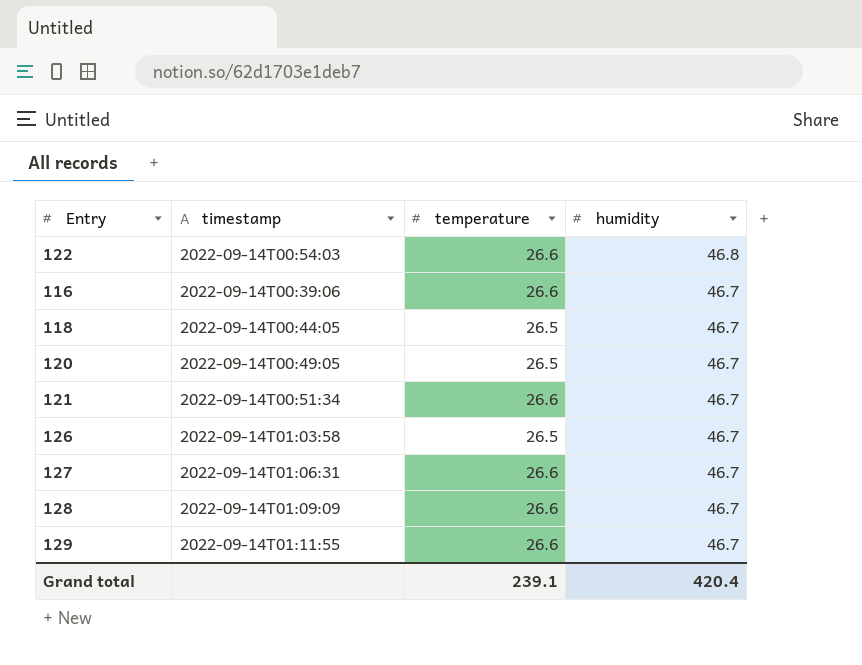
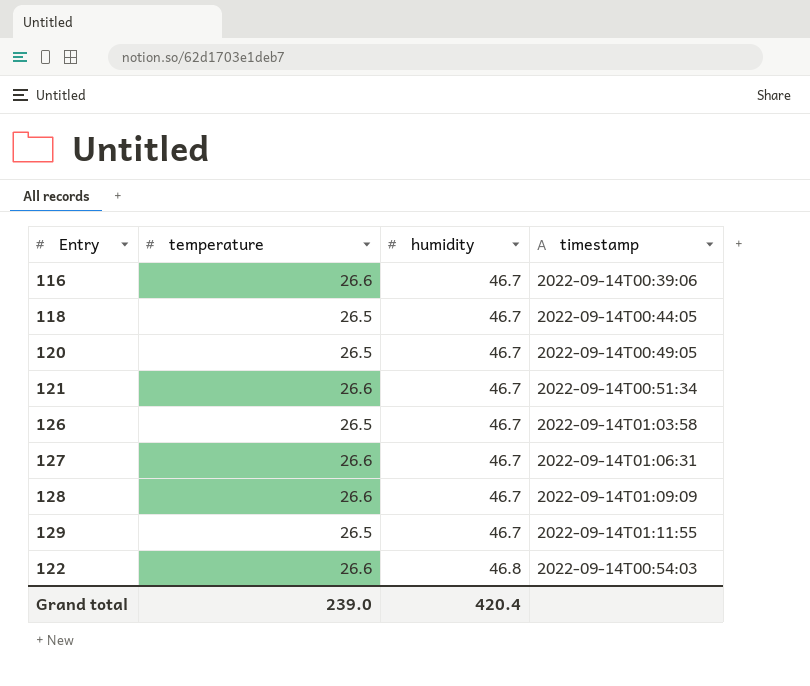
row order: humidity descending -> humidity ascending
column timestamp | position: 2 -> 4
129 | temperature: 26.6 -> 26.5
Grand total | temperature: 239.1 -> 239.0

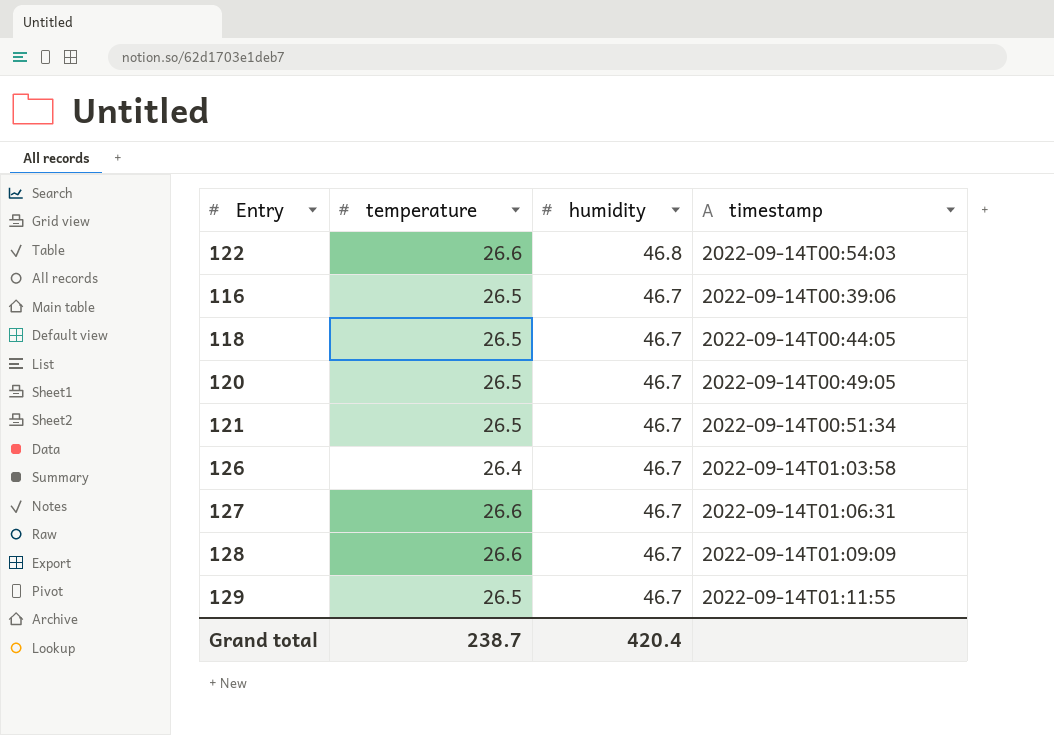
row order: humidity ascending -> humidity descending
116 | temperature: 26.6 -> 26.5
121 | temperature: 26.6 -> 26.5
126 | temperature: 26.5 -> 26.4
Grand total | temperature: 239.0 -> 238.7

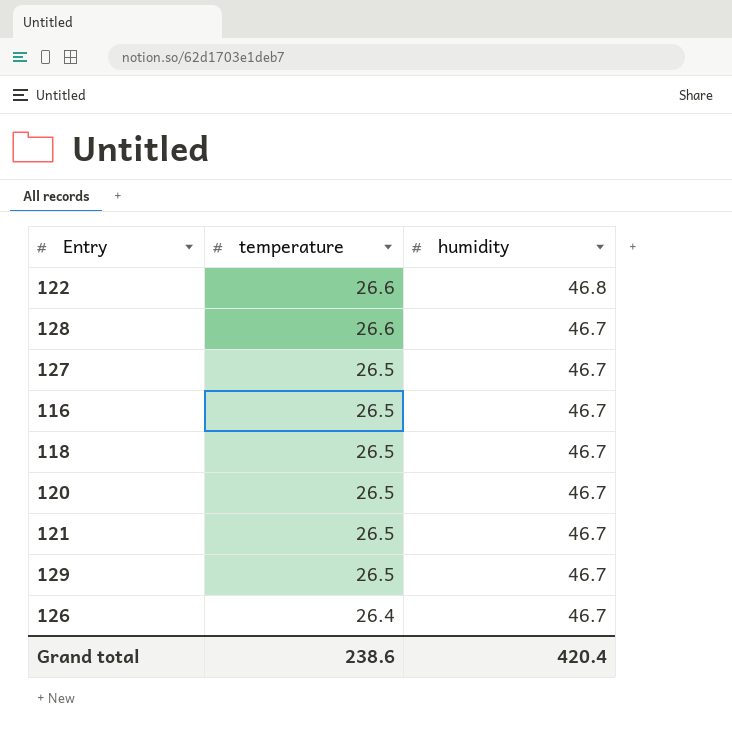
row order: humidity descending -> temperature descending
column timestamp | position: 4 -> none
127 | temperature: 26.6 -> 26.5
Grand total | temperature: 238.7 -> 238.6

